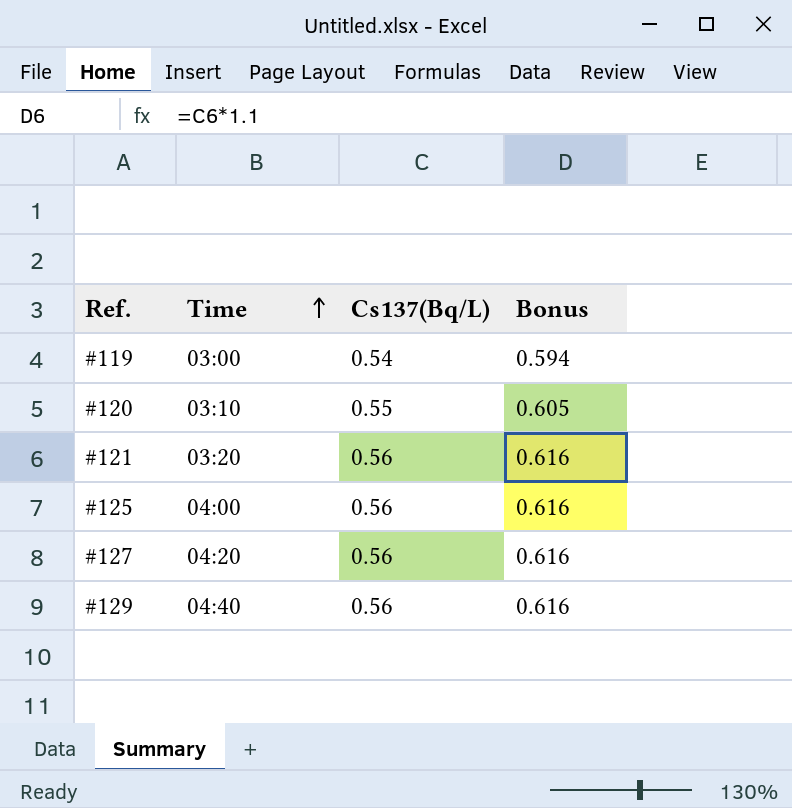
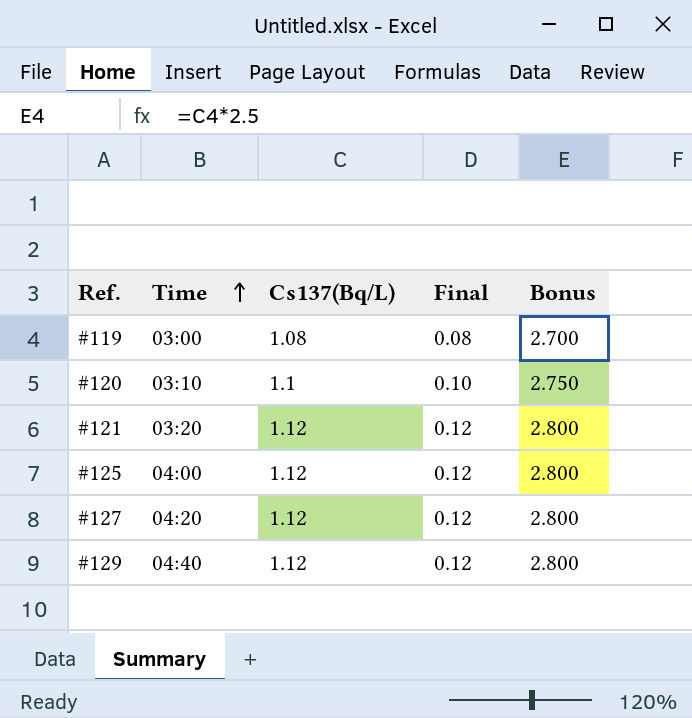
column Final | formula: none -> [Cs137(Bq/L)] - 1
column Bonus | formula: [Cs137(Bq/L)] * 1.1 -> [Cs137(Bq/L)] * 2.5
#119 | Cs137(Bq/L): 0.54 -> 1.08
#120 | Cs137(Bq/L): 0.55 -> 1.1
#121 | Cs137(Bq/L): 0.56 -> 1.12
#125 | Cs137(Bq/L): 0.56 -> 1.12
#127 | Cs137(Bq/L): 0.56 -> 1.12
#129 | Cs137(Bq/L): 0.56 -> 1.12

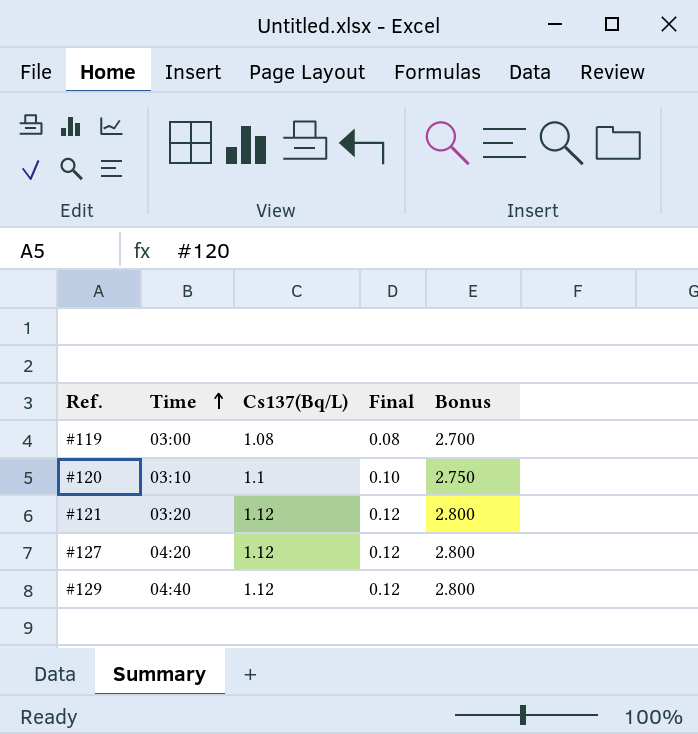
row #125: 04:00 | 1.12 | 0.12 | 2.800 -> none

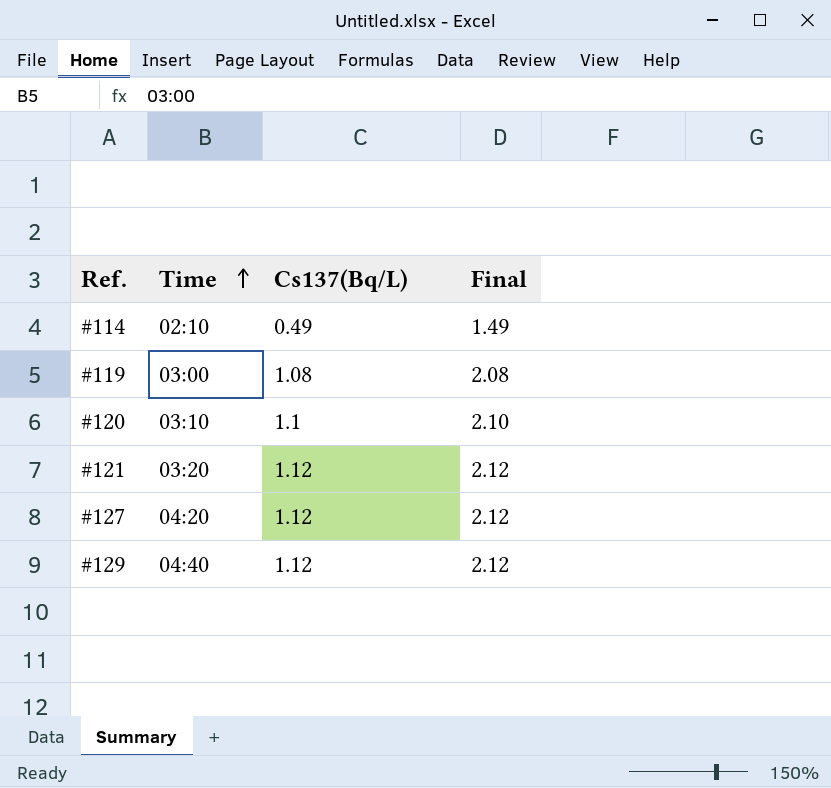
column Bonus | formula: [Cs137(Bq/L)] * 2.5 -> none
column Final | formula: [Cs137(Bq/L)] - 1 -> [Cs137(Bq/L)] + 1
row #114: none -> 02:10 | 0.49 | 1.49

